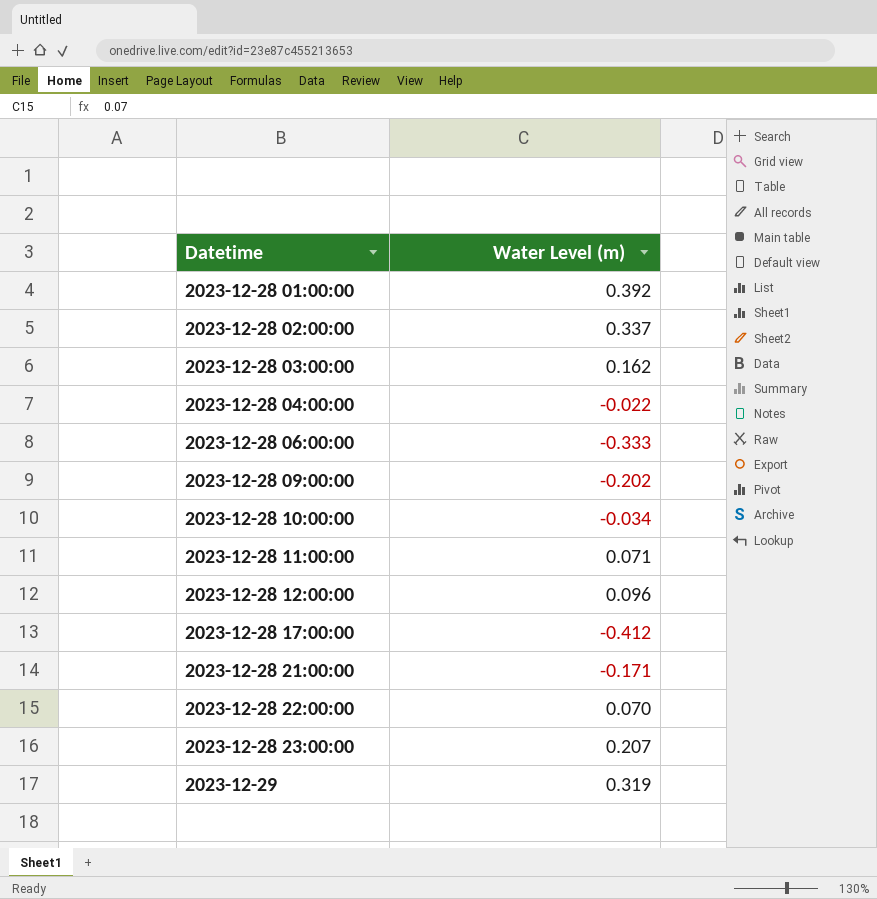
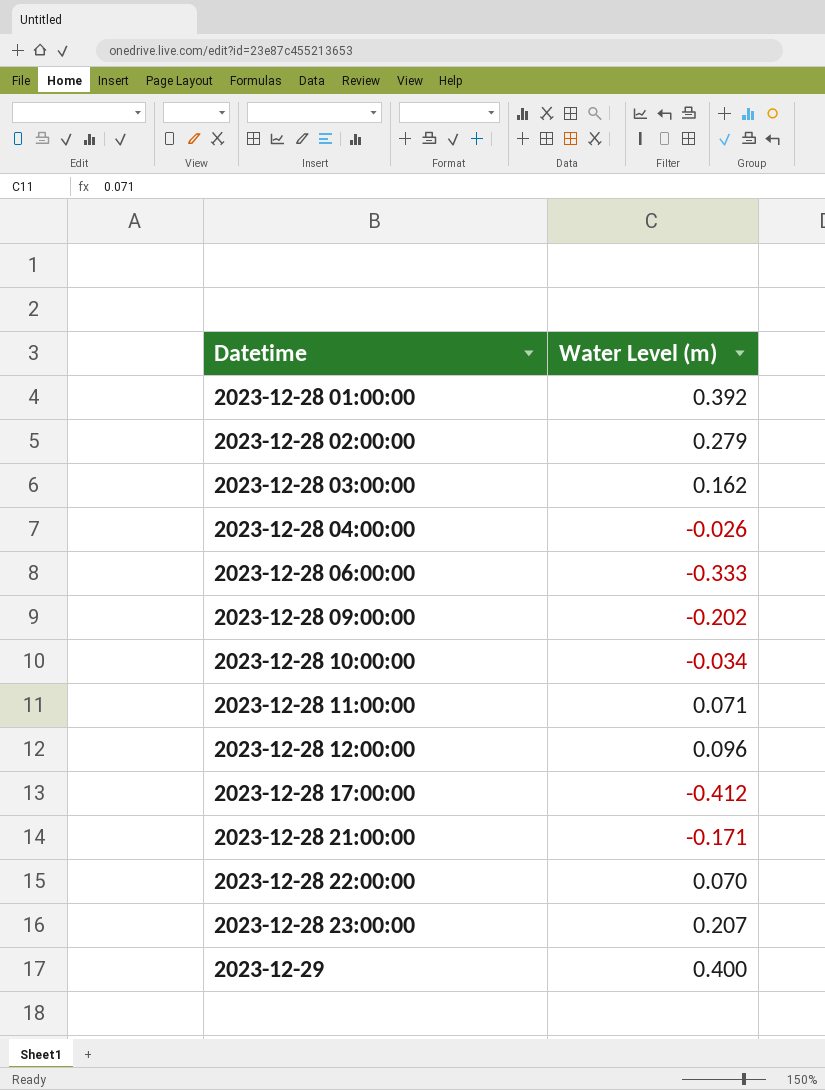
2023-12-28 02:00:00 | Water Level (m): 0.337 -> 0.279
2023-12-28 04:00:00 | Water Level (m): -0.022 -> -0.026
2023-12-29 | Water Level (m): 0.319 -> 0.400

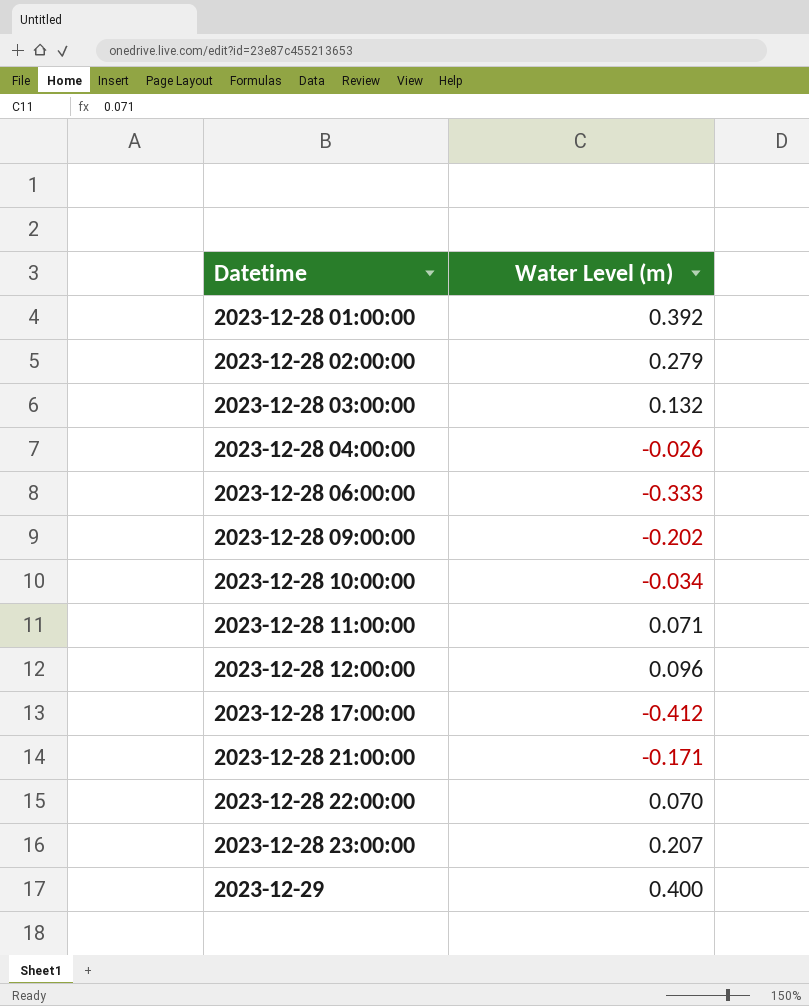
2023-12-28 03:00:00 | Water Level (m): 0.162 -> 0.132

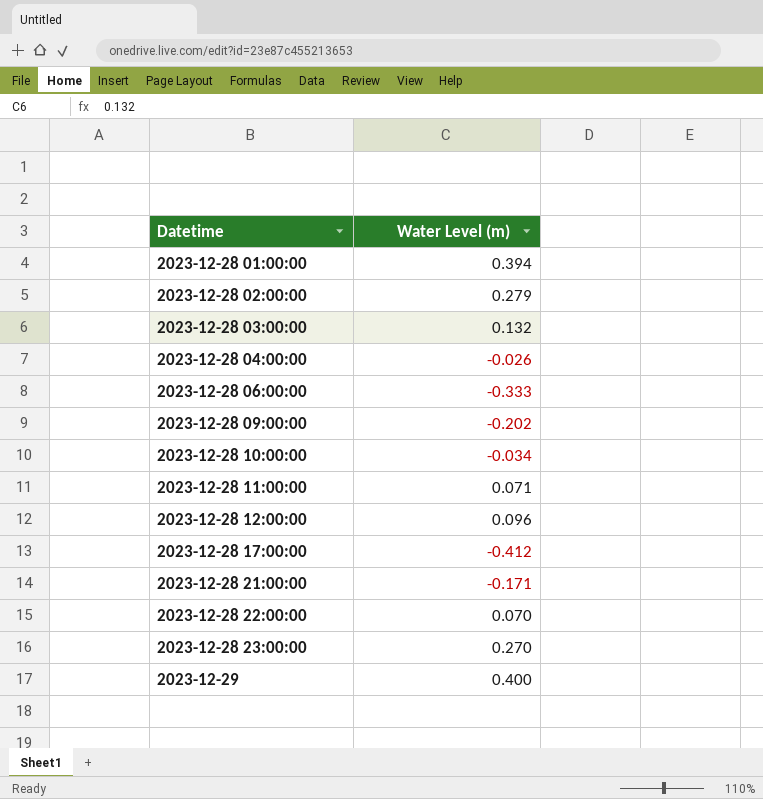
2023-12-28 01:00:00 | Water Level (m): 0.392 -> 0.394
2023-12-28 23:00:00 | Water Level (m): 0.207 -> 0.270

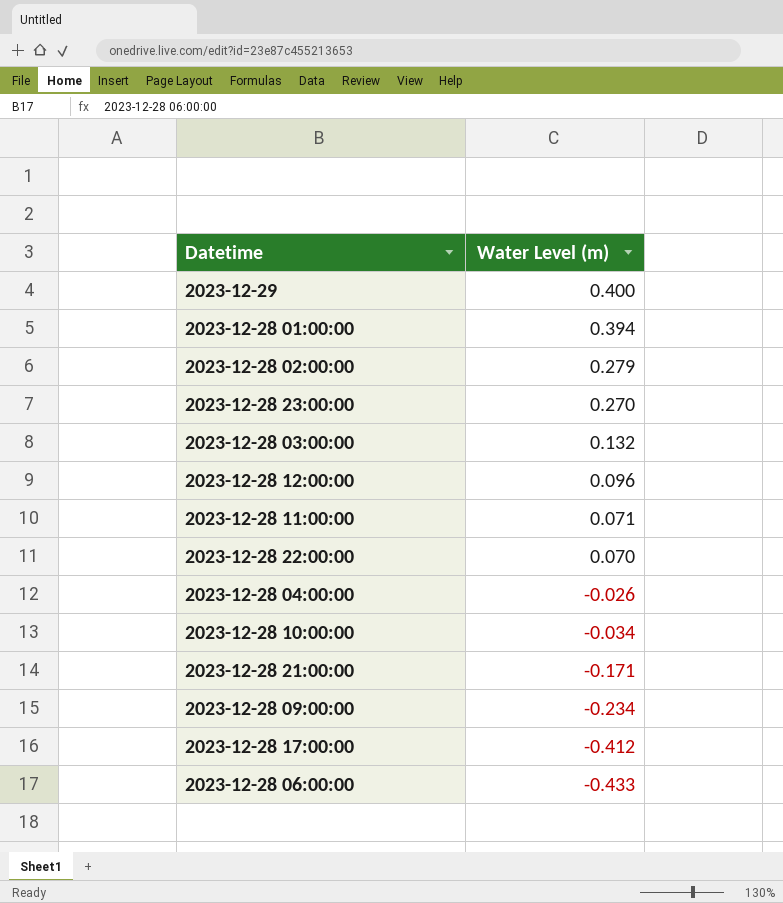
row order: Datetime ascending -> Water Level (m) descending
2023-12-28 09:00:00 | Water Level (m): -0.202 -> -0.234
2023-12-28 06:00:00 | Water Level (m): -0.333 -> -0.433

